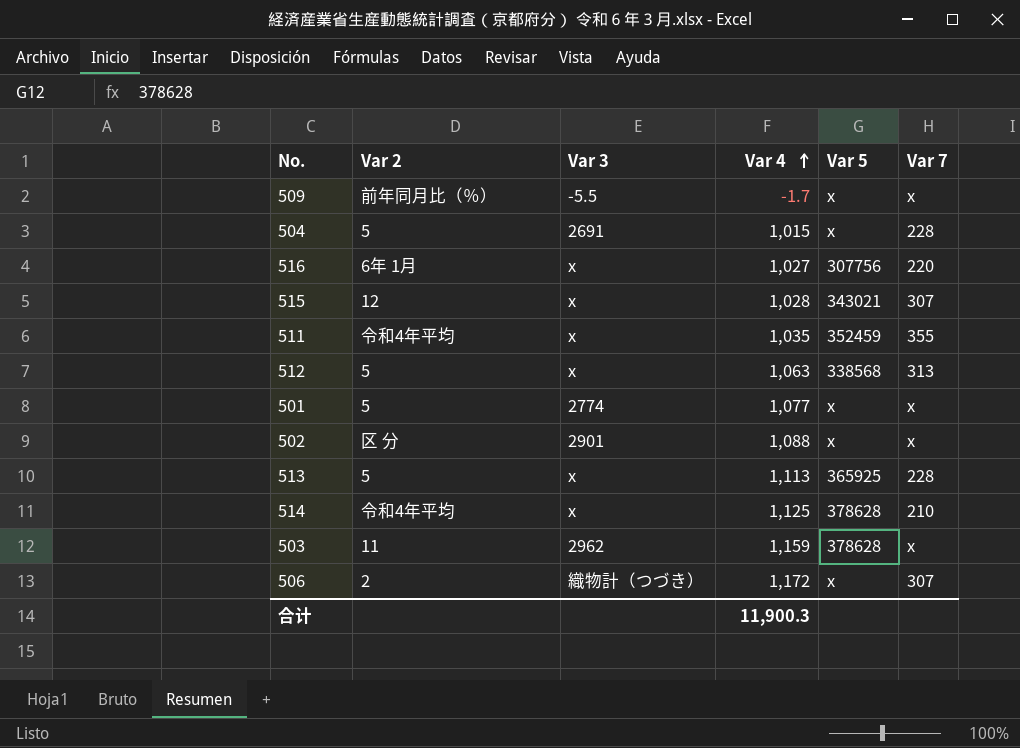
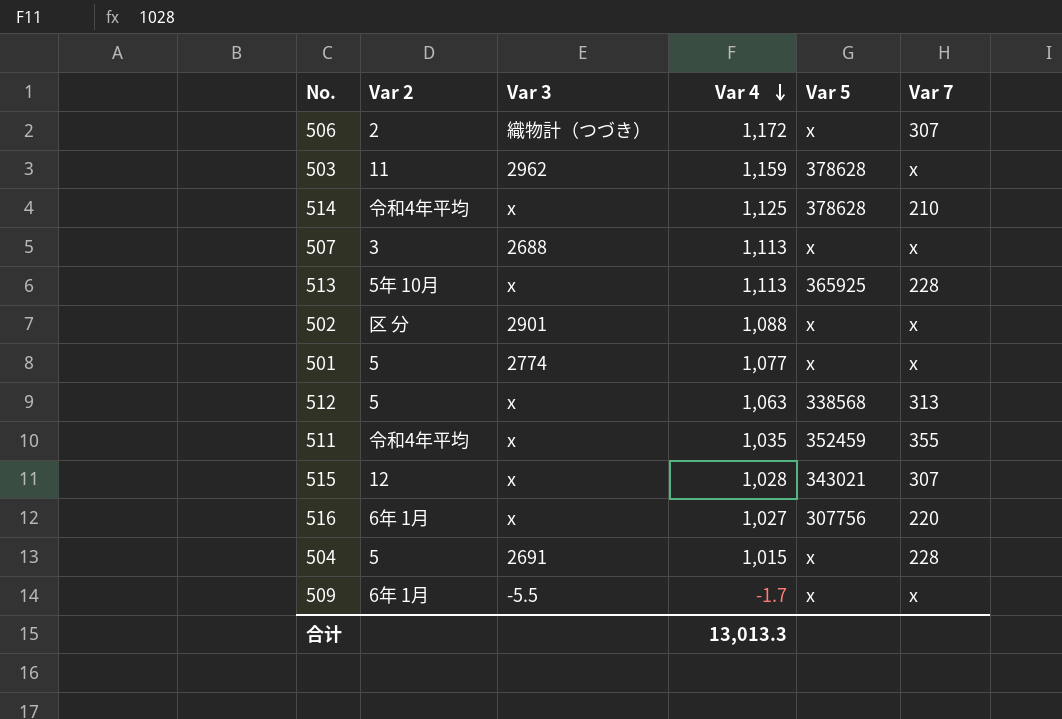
row order: Var 4 ascending -> Var 4 descending
row 507: none -> 3 | 2688 | 1,113 | x | x
513 | Var 2: 5 -> 5年 10月
509 | Var 2: 前年同月比（％） -> 6年 1月
合计 | Var 4: 11,900.3 -> 13,013.3

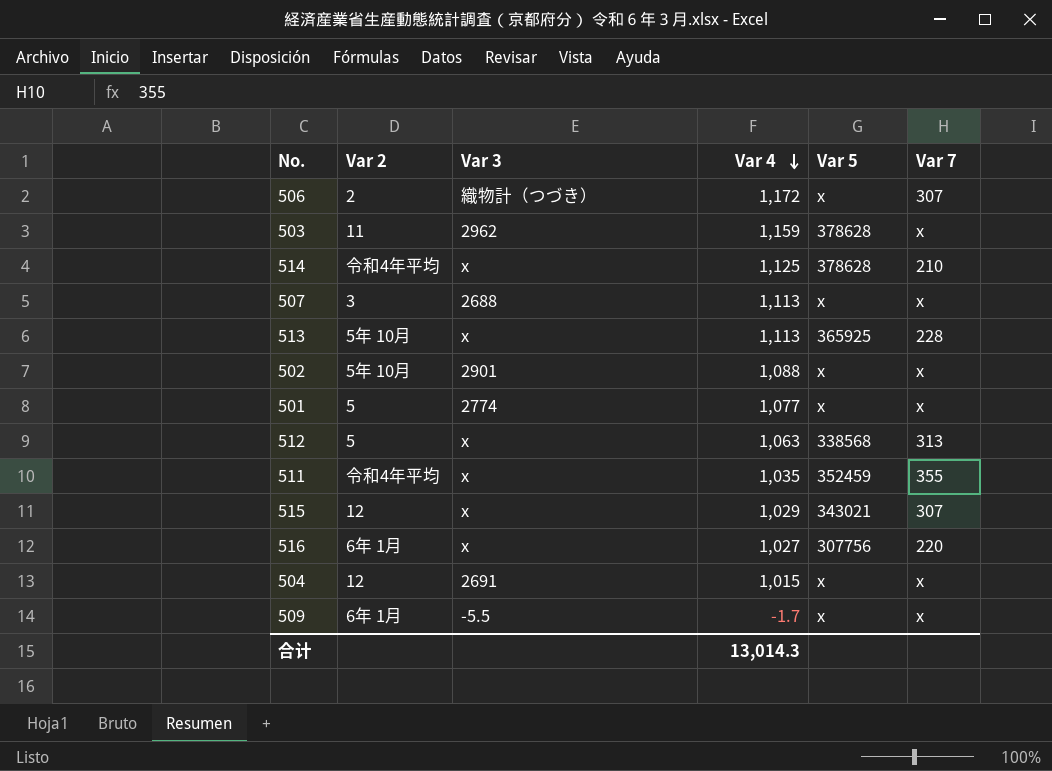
502 | Var 2: 区 分 -> 5年 10月
515 | Var 4: 1,028 -> 1,029
504 | Var 2: 5 -> 12
504 | Var 7: 228 -> x
合计 | Var 4: 13,013.3 -> 13,014.3

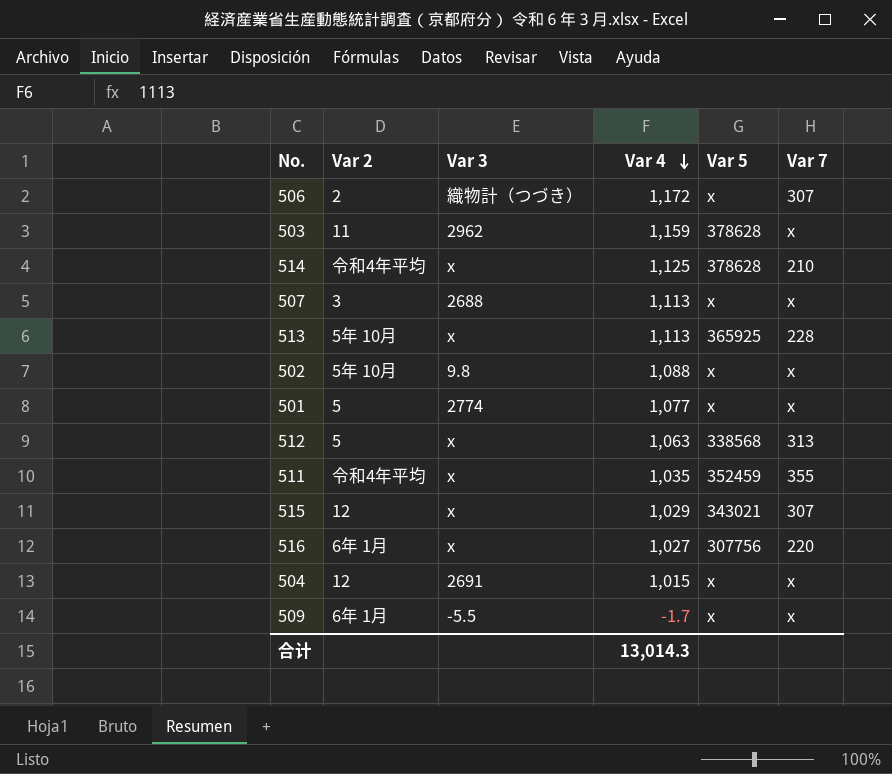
502 | Var 3: 2901 -> 9.8

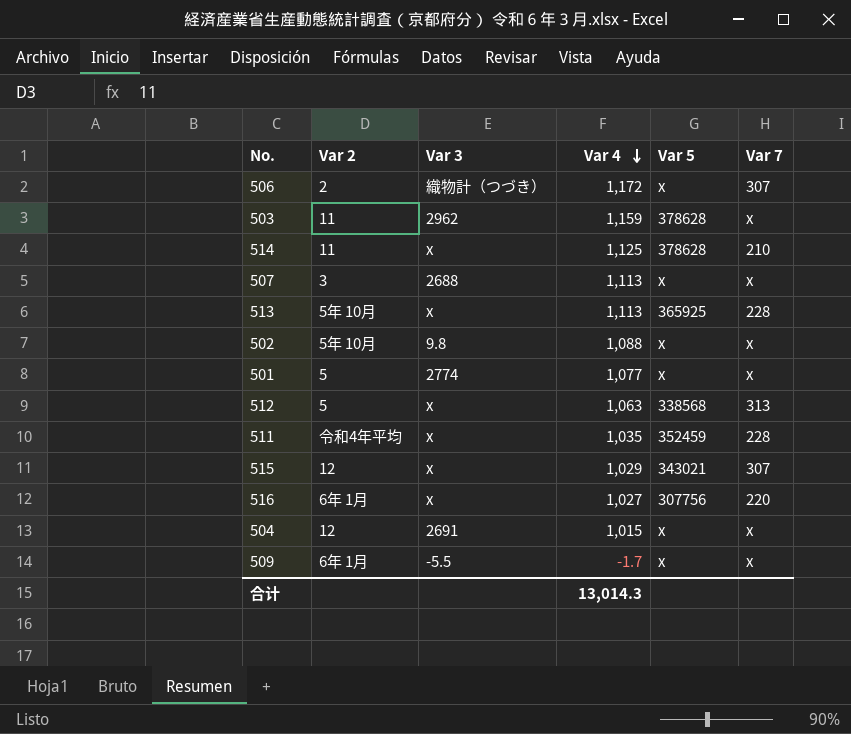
514 | Var 2: 令和4年平均 -> 11
511 | Var 7: 355 -> 228

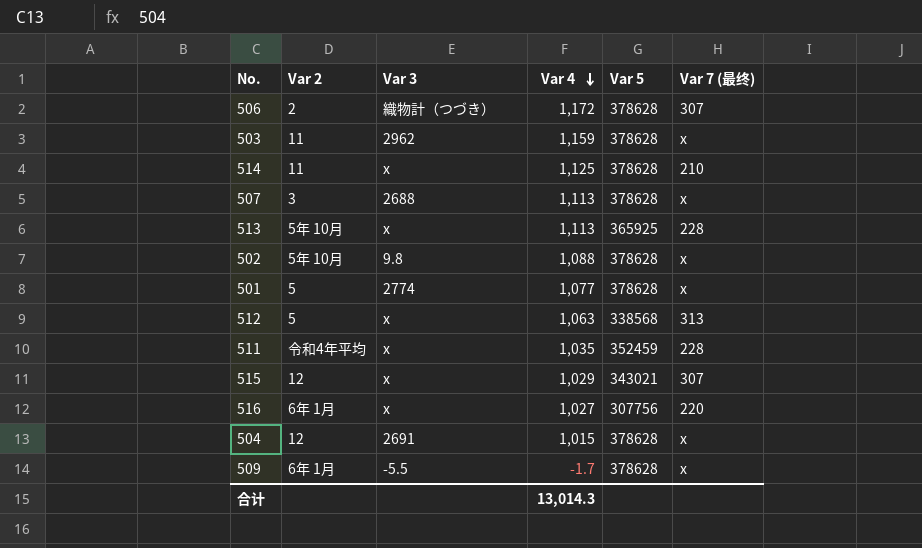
column name: Var 7 -> Var 7 (最终)
506 | Var 5: x -> 378628
507 | Var 5: x -> 378628
502 | Var 5: x -> 378628
501 | Var 5: x -> 378628
504 | Var 5: x -> 378628
509 | Var 5: x -> 378628

